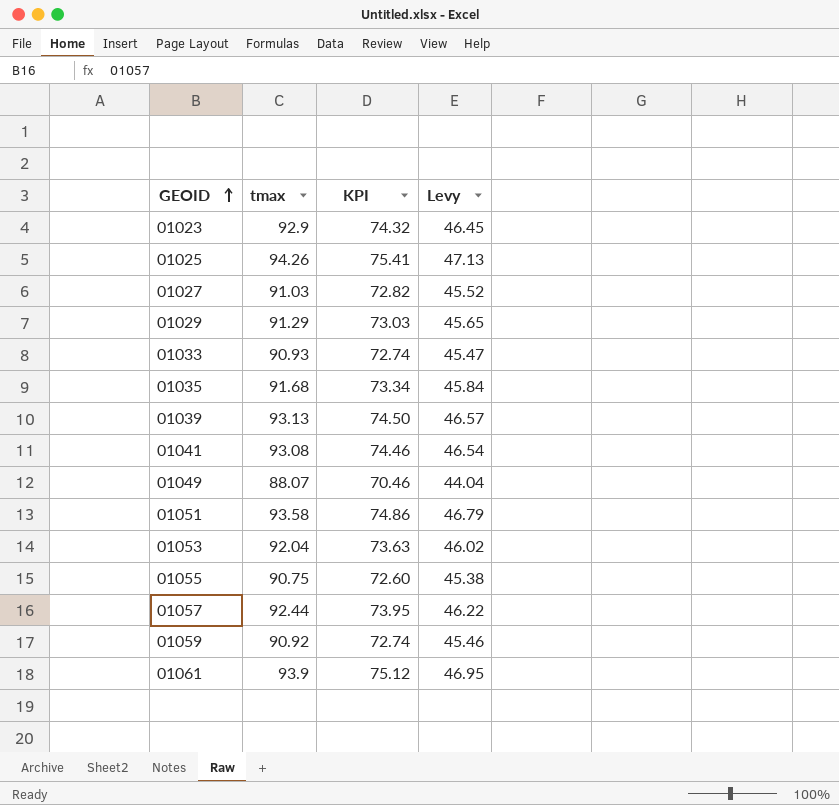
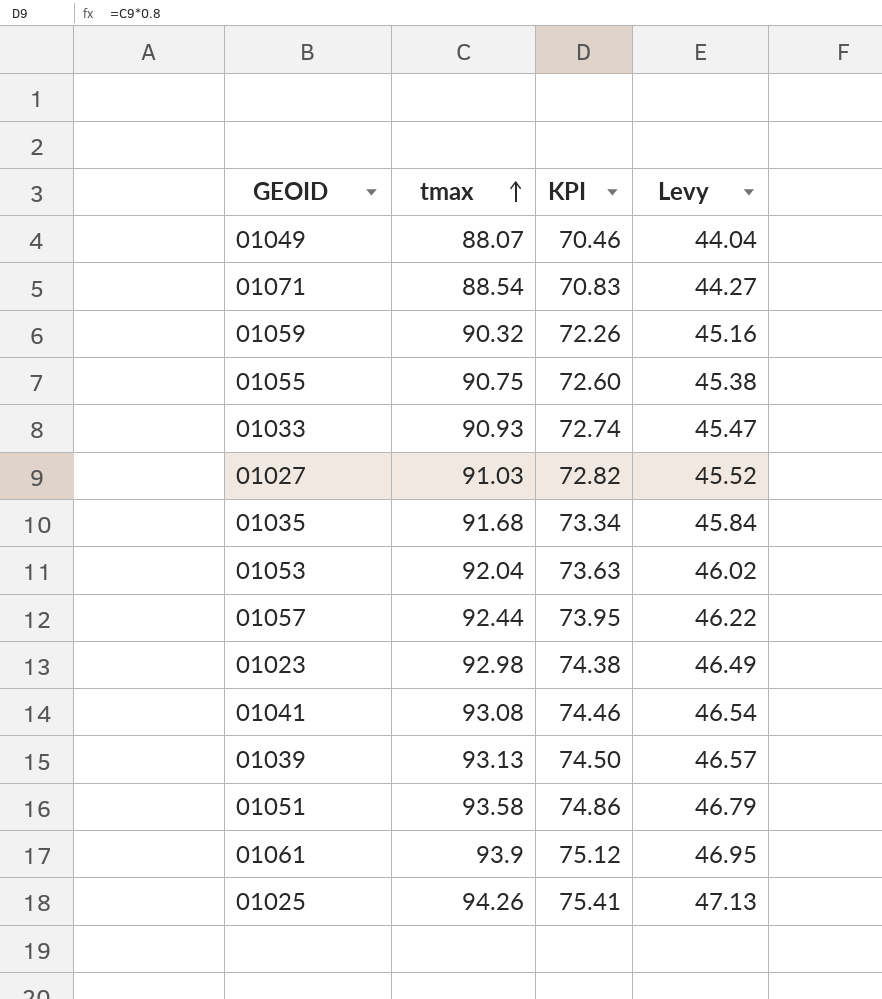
row order: GEOID ascending -> tmax ascending
row 01029: 91.29 | 73.03 | 45.65 -> none
row 01071: none -> 88.54 | 70.83 | 44.27
01059 | tmax: 90.92 -> 90.32
01059 | KPI: 72.74 -> 72.26
01059 | Levy: 45.46 -> 45.16
01023 | tmax: 92.9 -> 92.98
01023 | KPI: 74.32 -> 74.38
01023 | Levy: 46.45 -> 46.49

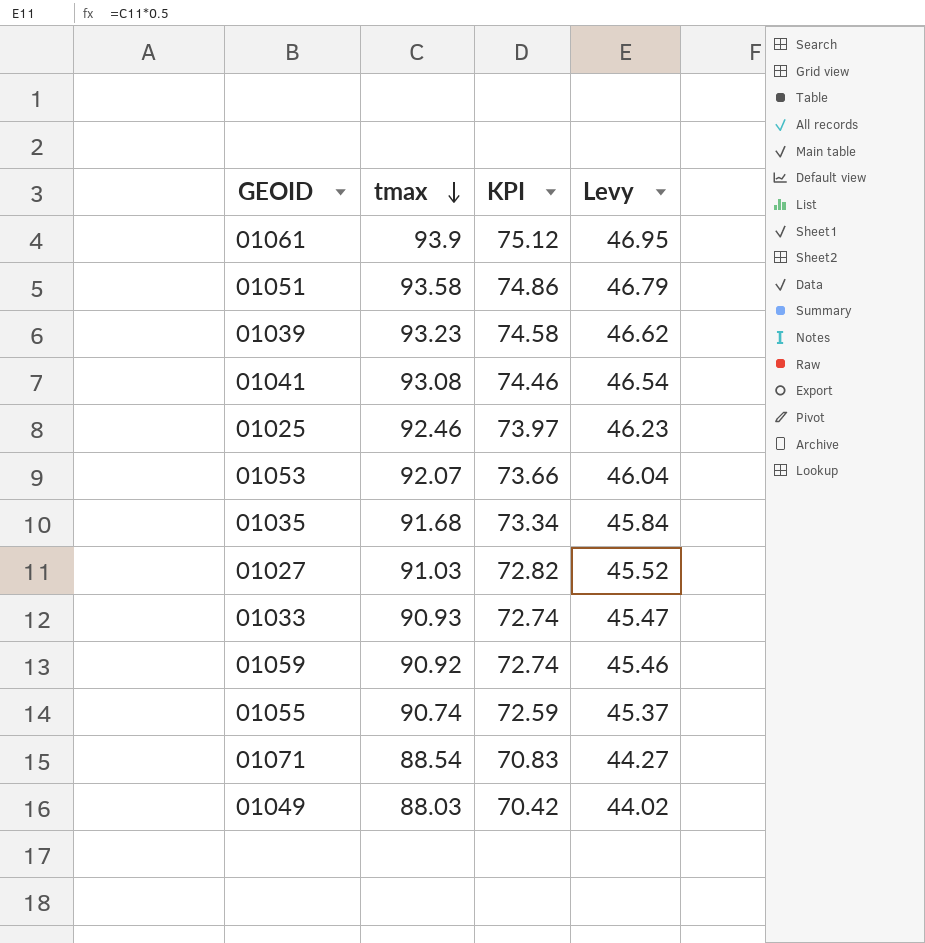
row order: tmax ascending -> tmax descending
row 01057: 92.44 | 73.95 | 46.22 -> none
row 01023: 92.98 | 74.38 | 46.49 -> none
01039 | tmax: 93.13 -> 93.23
01039 | KPI: 74.50 -> 74.58
01039 | Levy: 46.57 -> 46.62
01025 | tmax: 94.26 -> 92.46
01025 | KPI: 75.41 -> 73.97
01025 | Levy: 47.13 -> 46.23
01053 | tmax: 92.04 -> 92.07
01053 | KPI: 73.63 -> 73.66
01053 | Levy: 46.02 -> 46.04
01059 | tmax: 90.32 -> 90.92
01059 | KPI: 72.26 -> 72.74
01059 | Levy: 45.16 -> 45.46
01055 | tmax: 90.75 -> 90.74
01055 | KPI: 72.60 -> 72.59
01055 | Levy: 45.38 -> 45.37
01049 | tmax: 88.07 -> 88.03
01049 | KPI: 70.46 -> 70.42
01049 | Levy: 44.04 -> 44.02

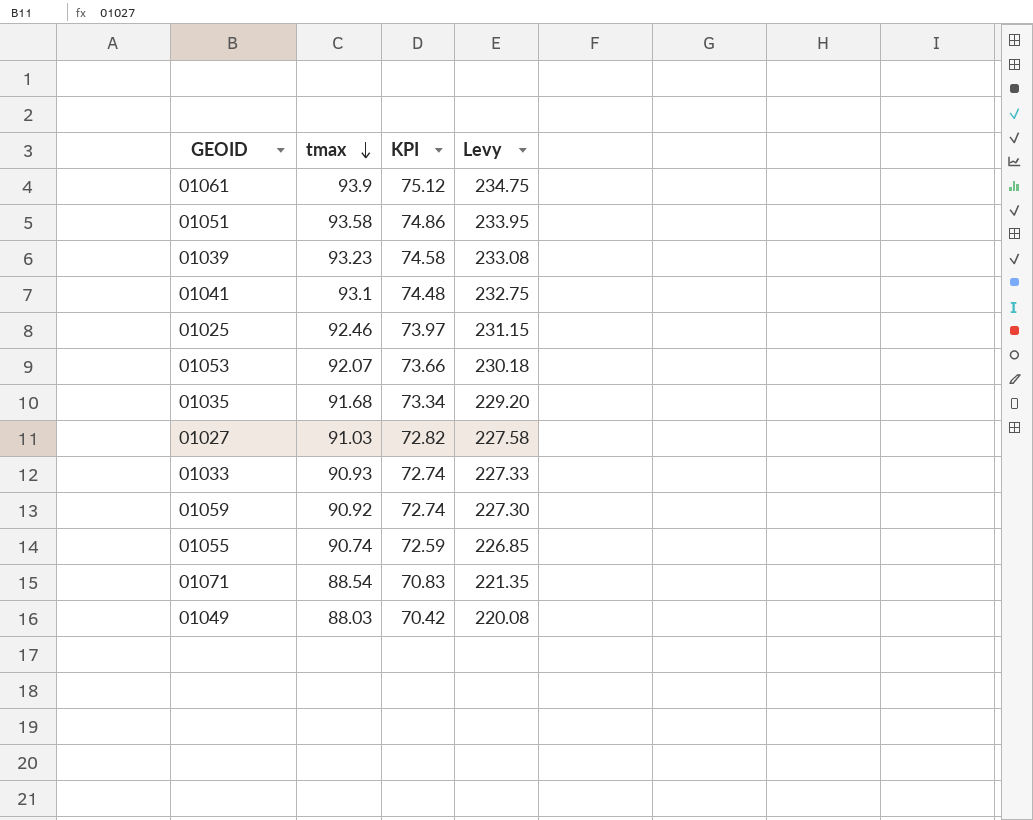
column Levy | formula: [tmax] * 0.5 -> [tmax] * 2.5
01041 | tmax: 93.08 -> 93.1
01041 | KPI: 74.46 -> 74.48

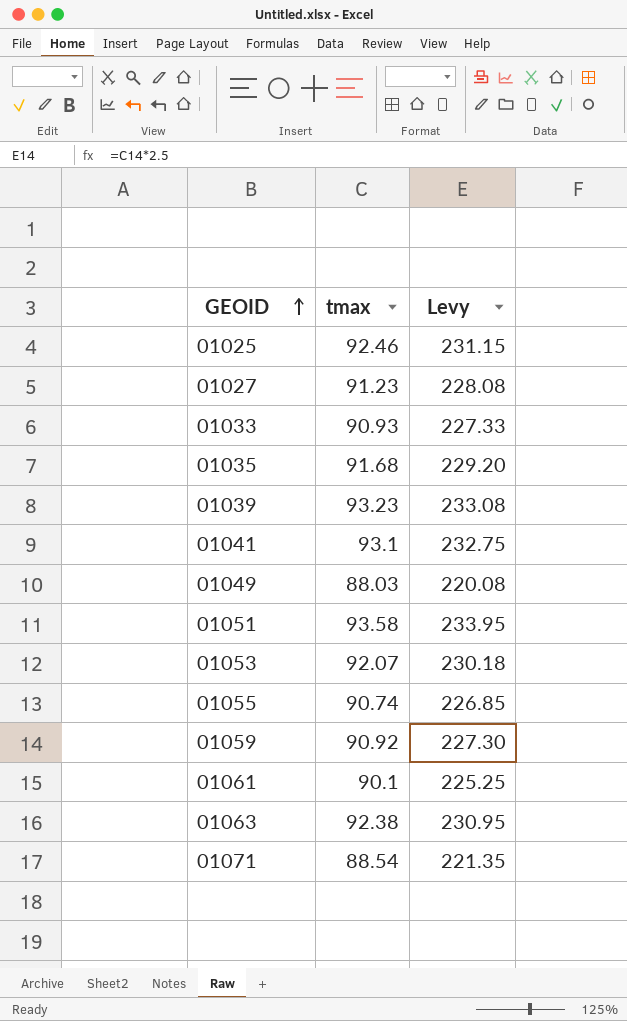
row order: tmax descending -> GEOID ascending
column KPI | formula: [tmax] * 0.8 -> none
01027 | tmax: 91.03 -> 91.23
01027 | Levy: 227.58 -> 228.08
01061 | tmax: 93.9 -> 90.1
01061 | Levy: 234.75 -> 225.25
row 01063: none -> 92.38 | 230.95

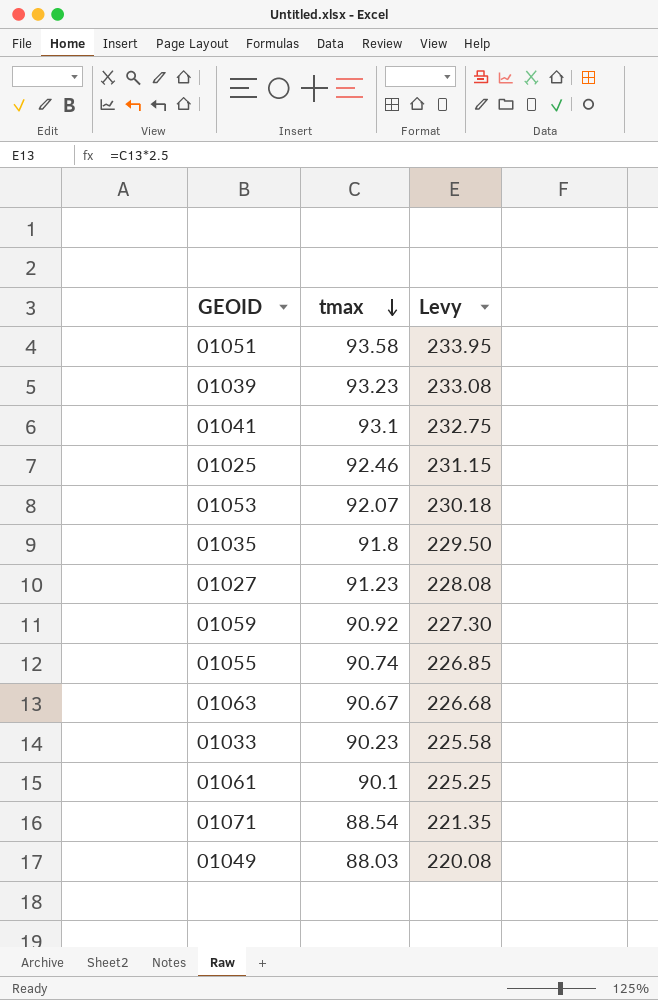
row order: GEOID ascending -> tmax descending
01035 | tmax: 91.68 -> 91.8
01035 | Levy: 229.20 -> 229.50
01063 | tmax: 92.38 -> 90.67
01063 | Levy: 230.95 -> 226.68
01033 | tmax: 90.93 -> 90.23
01033 | Levy: 227.33 -> 225.58

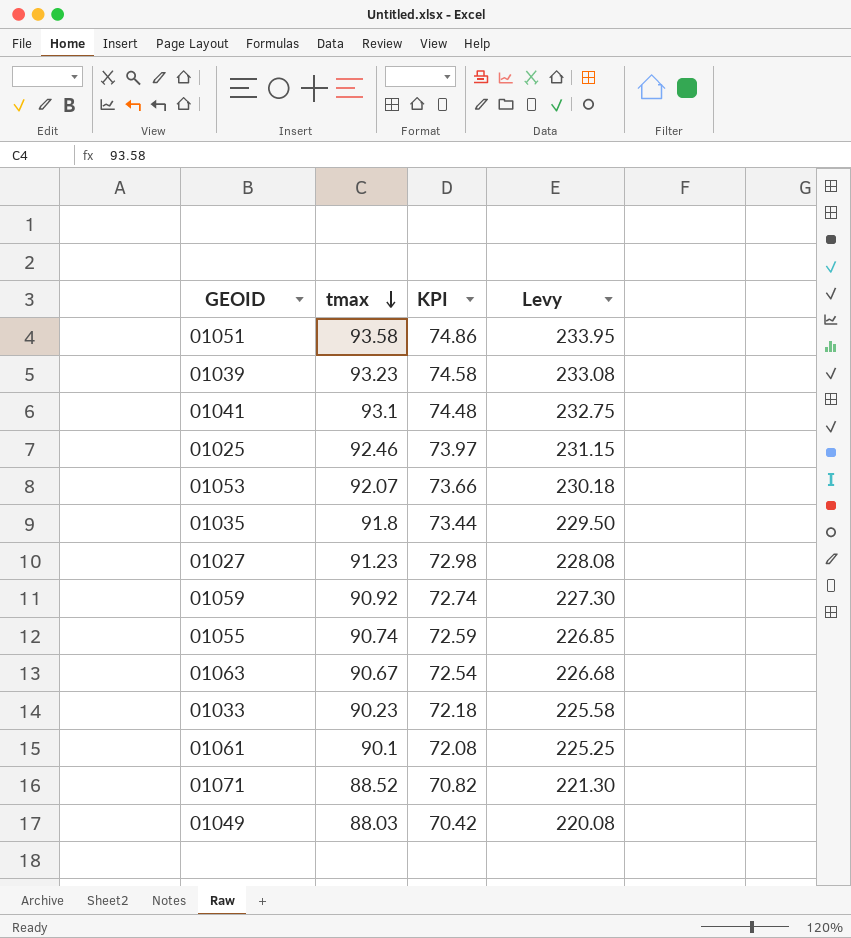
column KPI | formula: none -> [tmax] * 0.8
01071 | tmax: 88.54 -> 88.52
01071 | Levy: 221.35 -> 221.30

